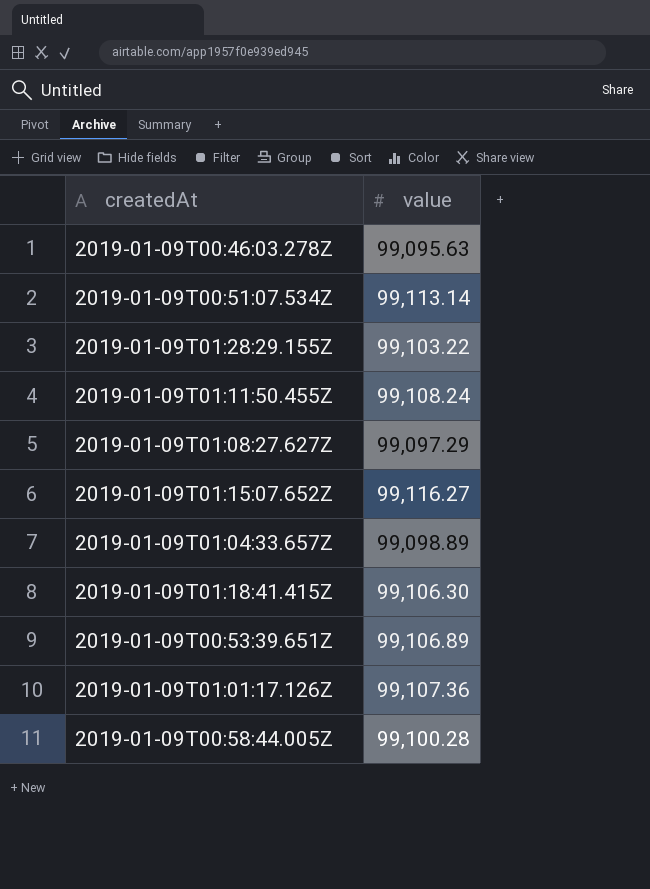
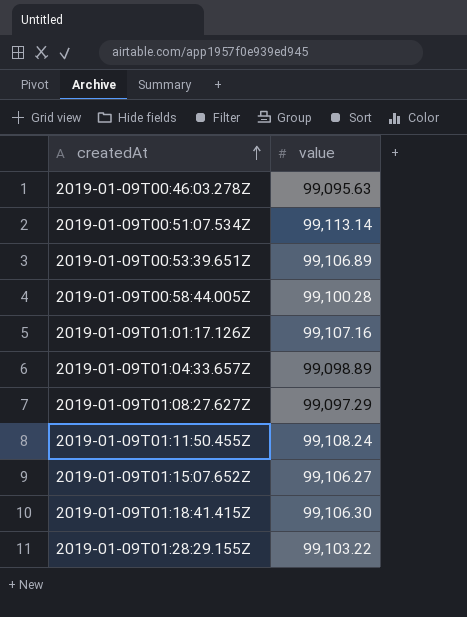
row order: none -> createdAt ascending
2019-01-09T01:01:17.126Z | value: 99,107.36 -> 99,107.16
2019-01-09T01:15:07.652Z | value: 99,116.27 -> 99,106.27

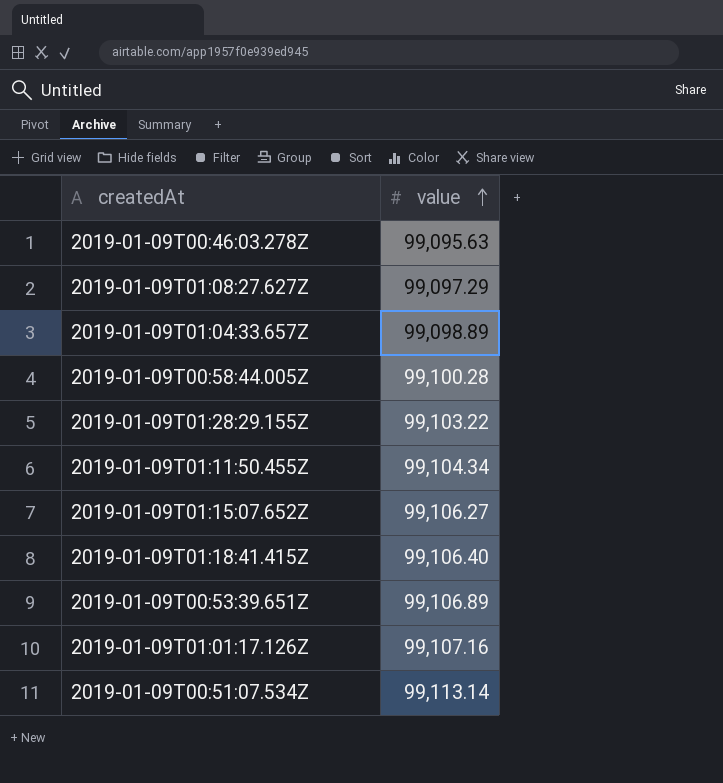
row order: createdAt ascending -> value ascending
2019-01-09T01:11:50.455Z | value: 99,108.24 -> 99,104.34
2019-01-09T01:18:41.415Z | value: 99,106.30 -> 99,106.40

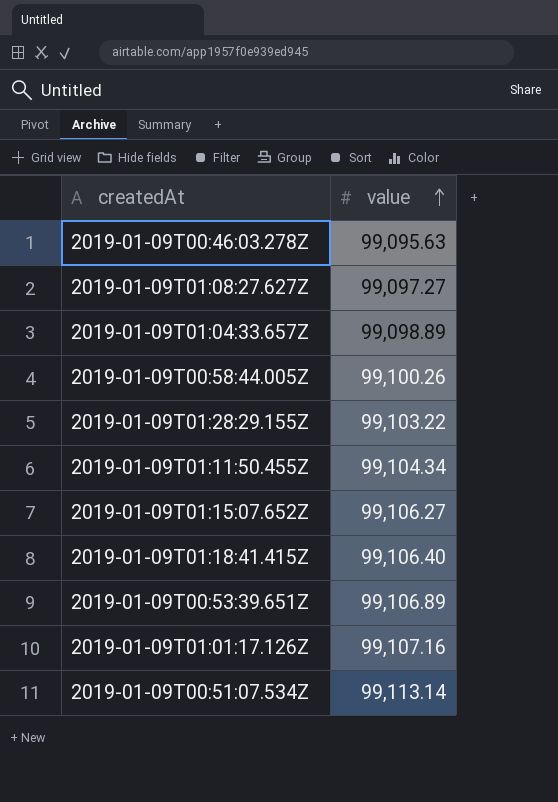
2019-01-09T01:08:27.627Z | value: 99,097.29 -> 99,097.27
2019-01-09T00:58:44.005Z | value: 99,100.28 -> 99,100.26

